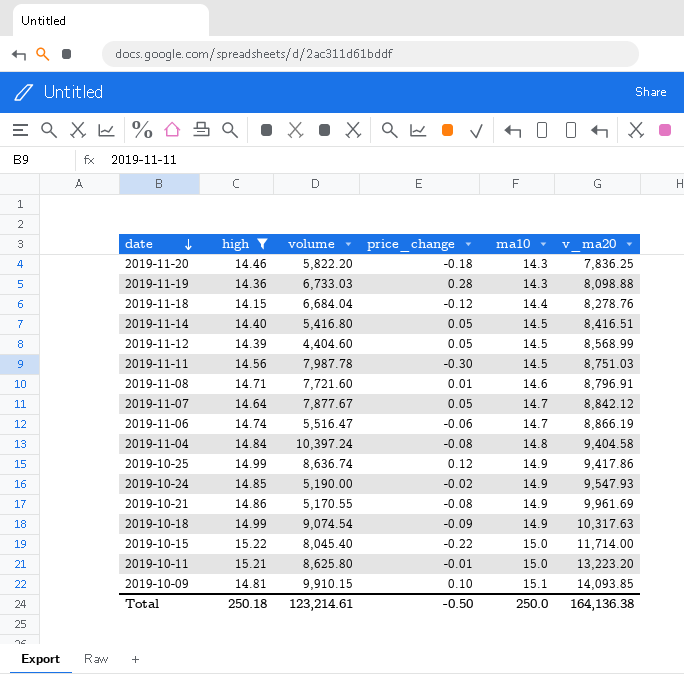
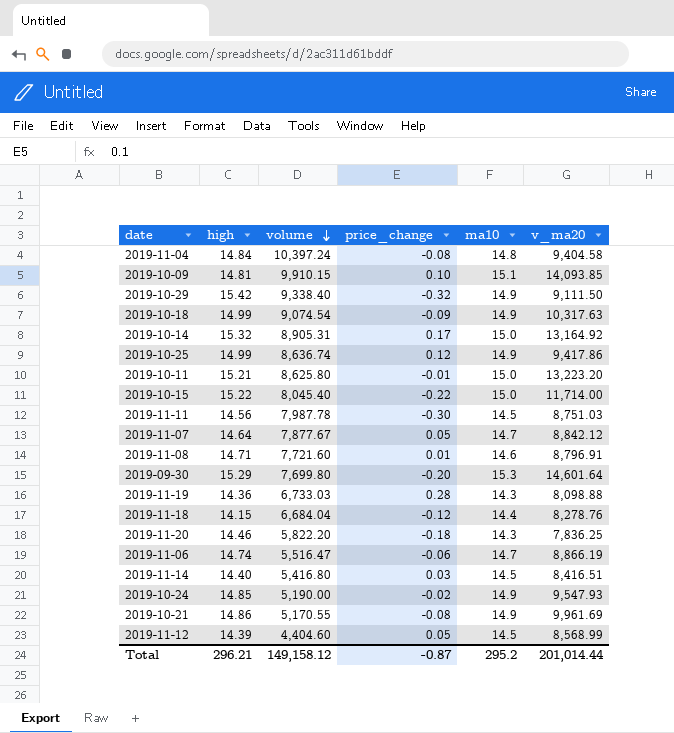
filter: high <= 15.22 -> none
row order: date descending -> volume descending
2019-11-14 | price_change: 0.05 -> 0.03
Total | high: 250.18 -> 296.21
Total | volume: 123,214.61 -> 149,158.12
Total | price_change: -0.50 -> -0.87
Total | ma10: 250.0 -> 295.2
Total | v_ma20: 164,136.38 -> 201,014.44

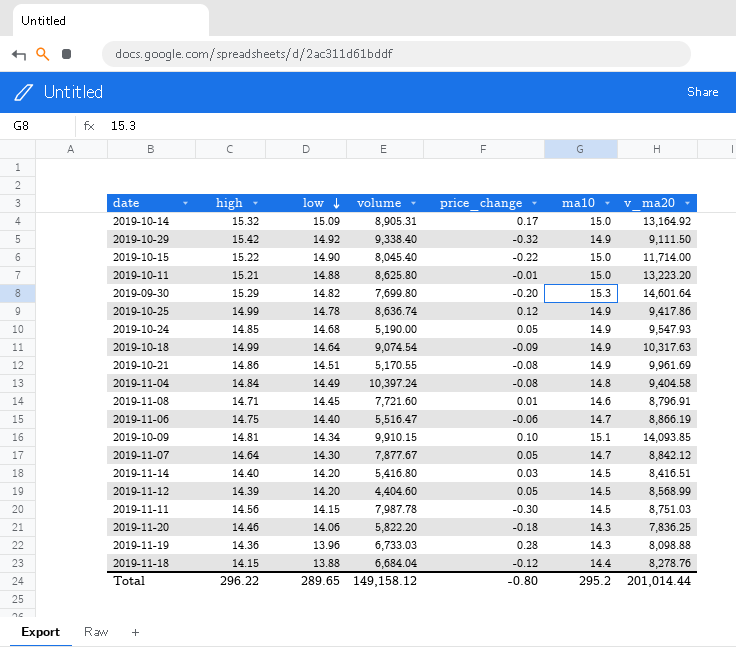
row order: volume descending -> low descending
column low | position: none -> 3
2019-10-24 | price_change: -0.02 -> 0.05
2019-11-06 | high: 14.74 -> 14.75
Total | high: 296.21 -> 296.22
Total | price_change: -0.87 -> -0.80

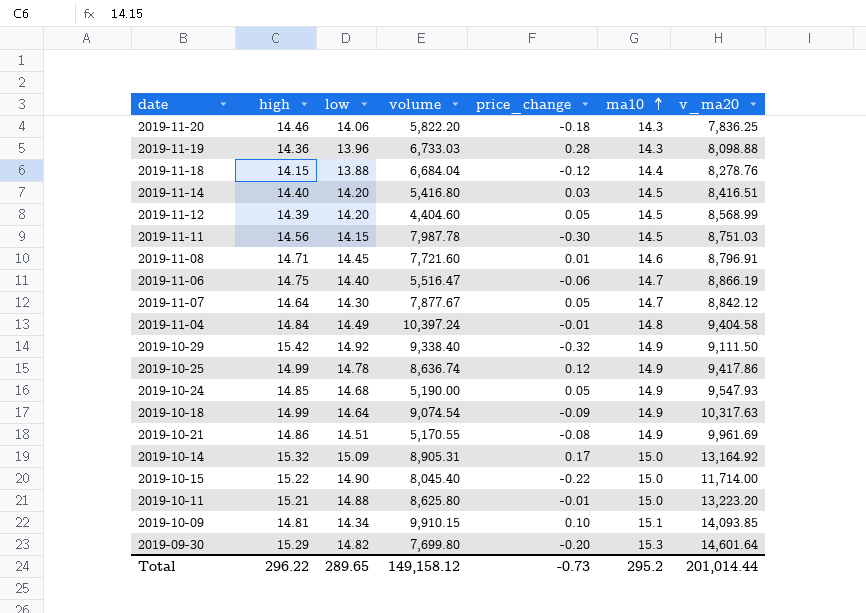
row order: low descending -> ma10 ascending
2019-11-04 | price_change: -0.08 -> -0.01
Total | price_change: -0.80 -> -0.73

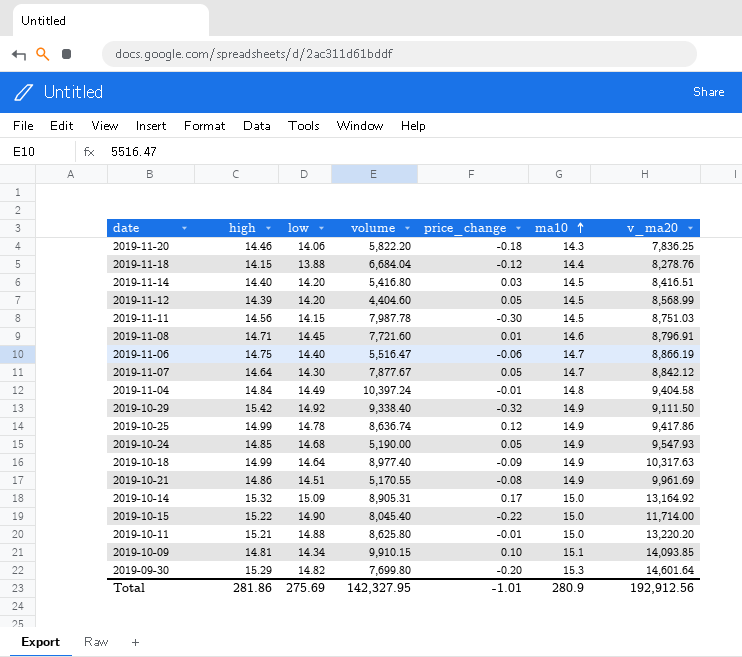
row 2019-11-19: 14.36 | 13.96 | 6,733.03 | 0.28 | 14.3 | 8,098.88 -> none
2019-10-18 | volume: 9,074.54 -> 8,977.40
2019-10-11 | v_ma20: 13,223.20 -> 13,220.20
Total | high: 296.22 -> 281.86
Total | low: 289.65 -> 275.69
Total | volume: 149,158.12 -> 142,327.95
Total | price_change: -0.73 -> -1.01
Total | ma10: 295.2 -> 280.9
Total | v_ma20: 201,014.44 -> 192,912.56

